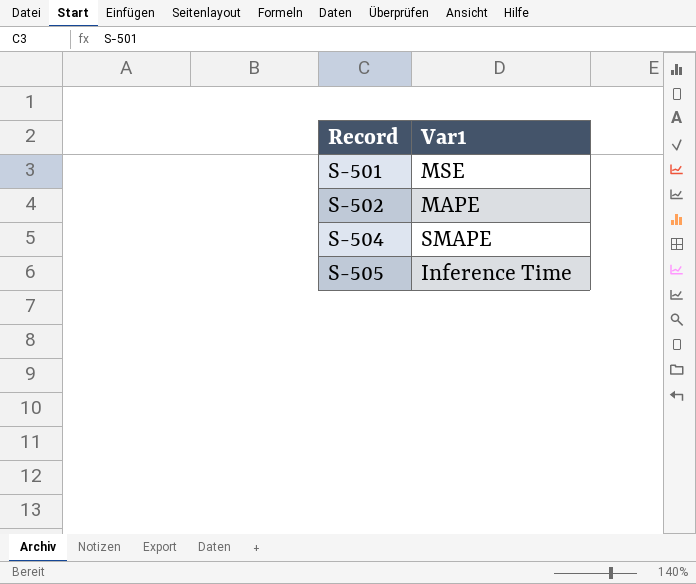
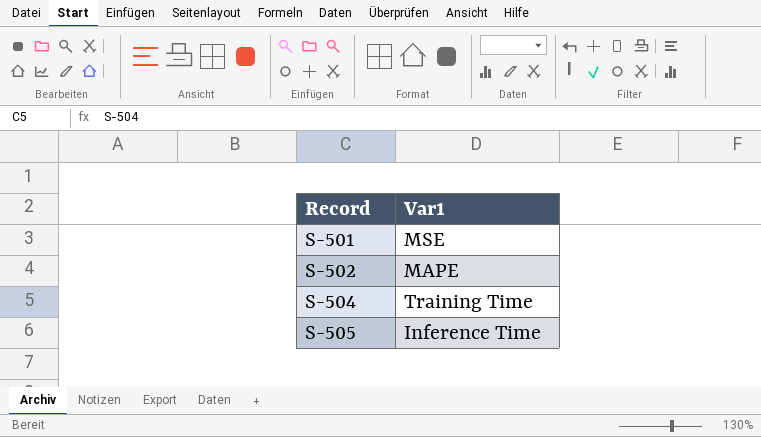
S-504 | Var1: SMAPE -> Training Time

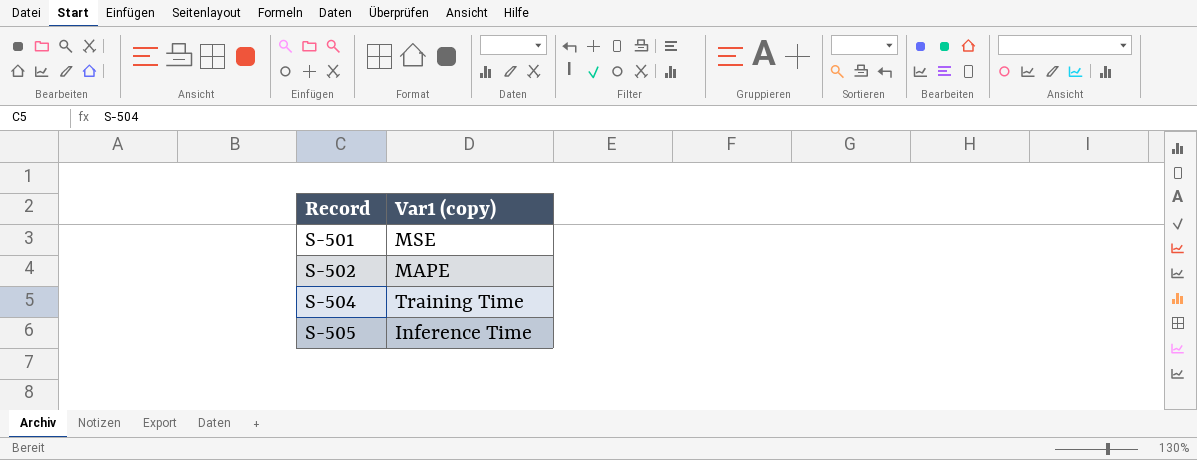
column name: Var1 -> Var1 (copy)

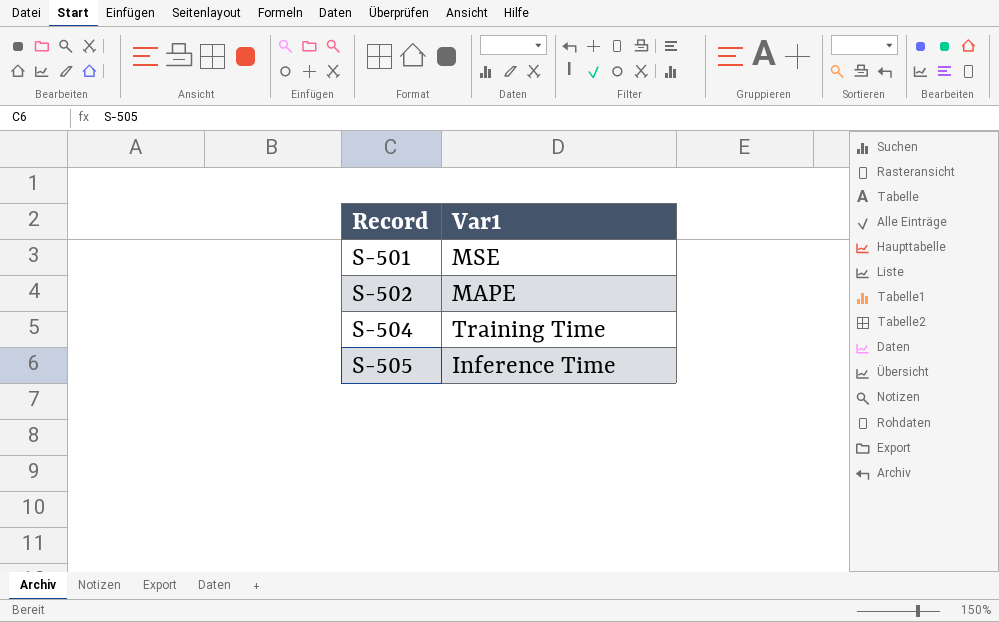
column name: Var1 (copy) -> Var1

